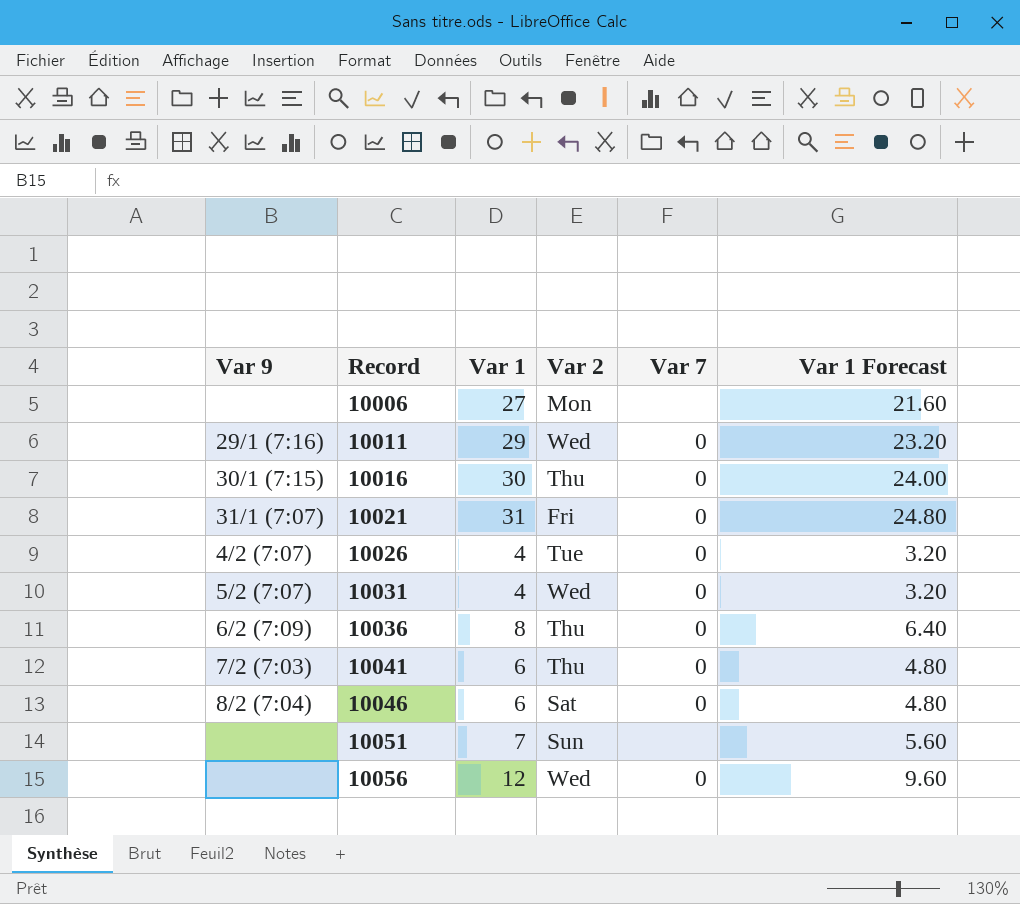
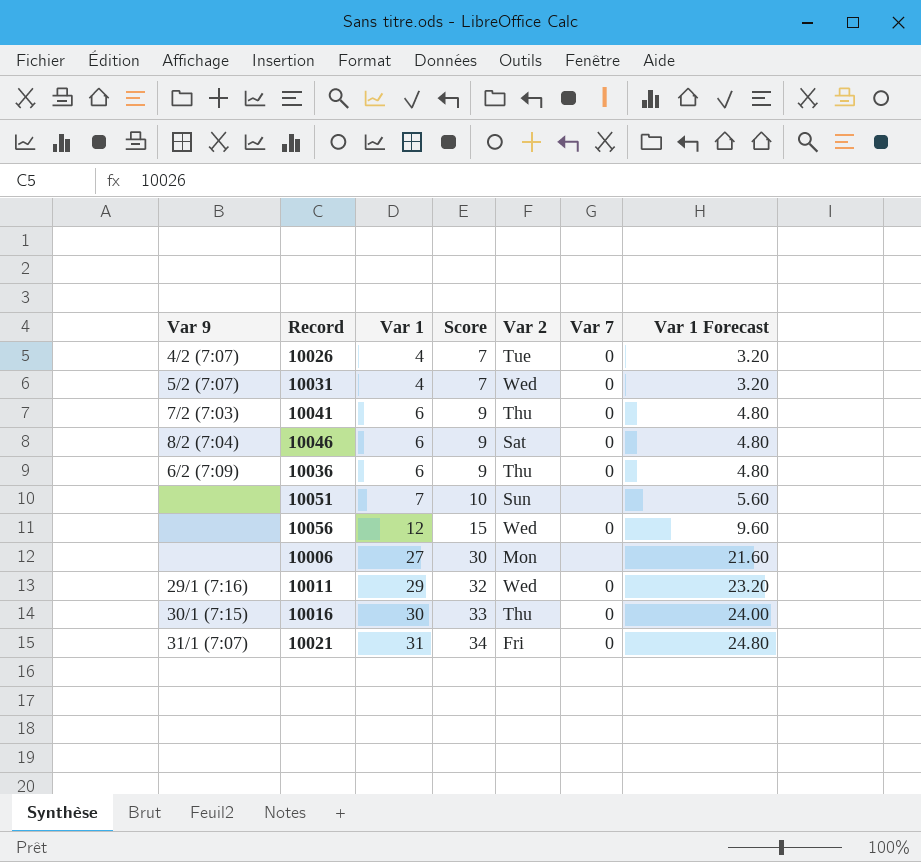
row order: Record ascending -> Var 1 ascending
column Score | formula: none -> [Var 1] + 3
10036 | Var 1: 8 -> 6
10036 | Var 1 Forecast: 6.40 -> 4.80

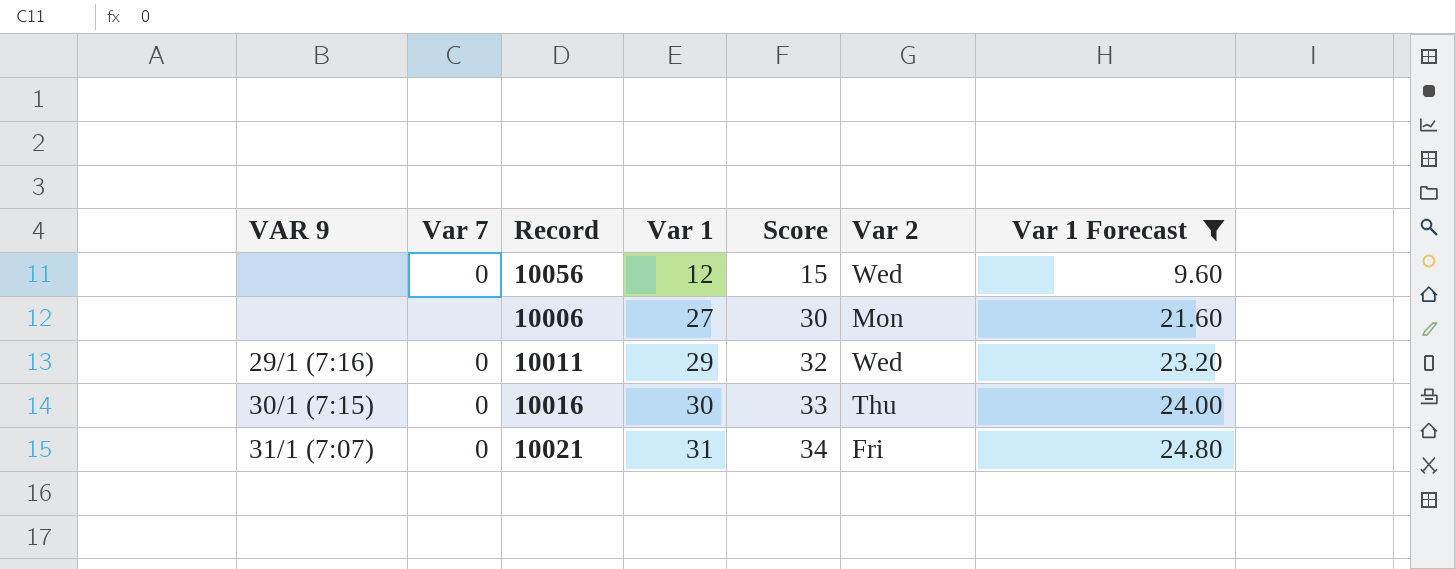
filter: none -> Var 1 Forecast >= 9.60
column name: Var 9 -> VAR 9
column Var 7 | position: 6 -> 2

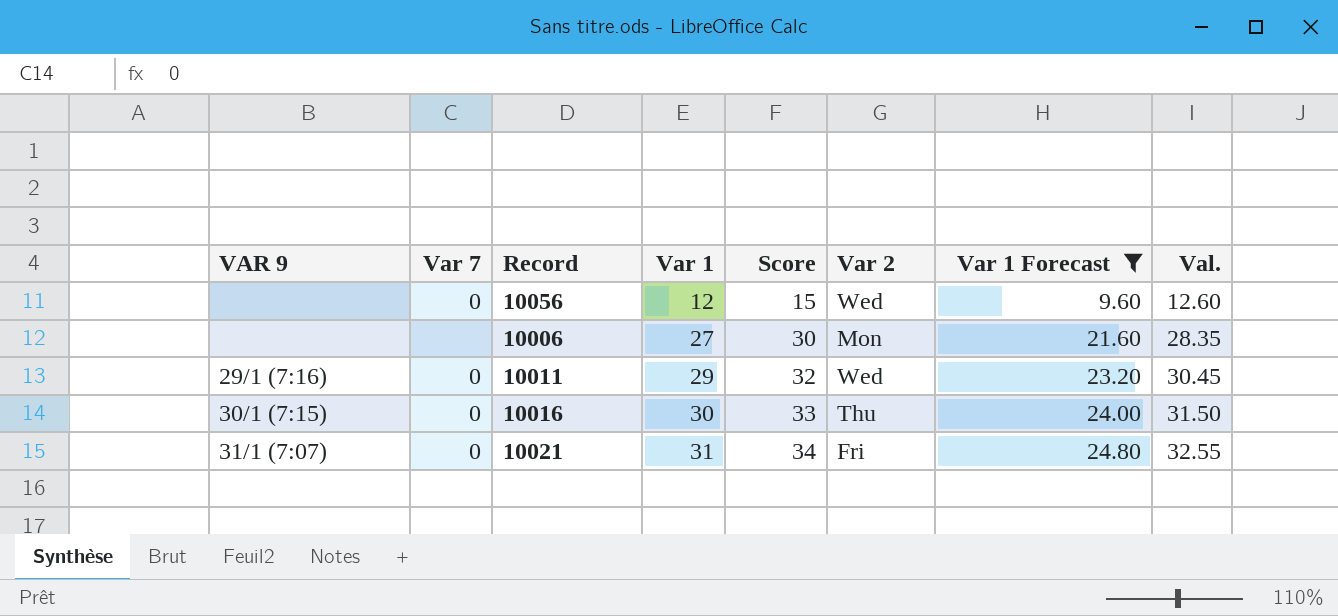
column Val. | formula: none -> [Var 1] * 1.05

